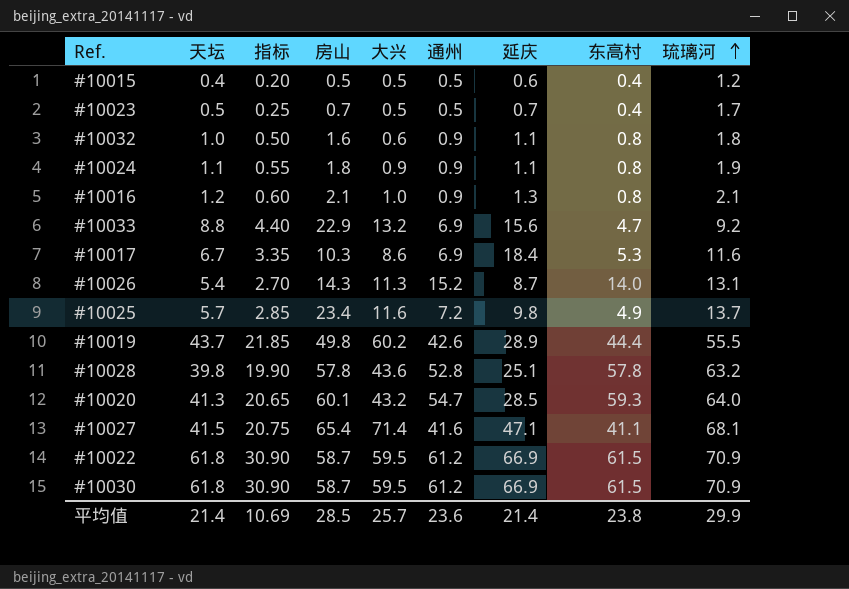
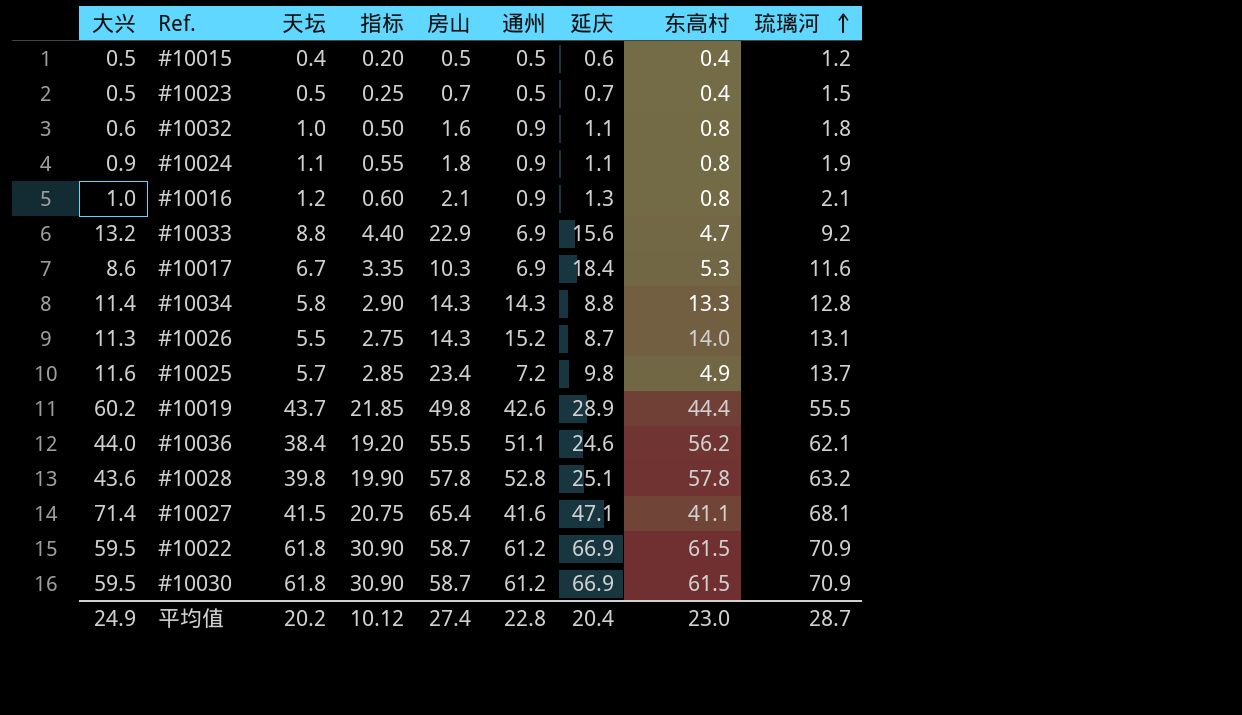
column 大兴 | position: 5 -> 1
row #10020: 41.3 | 20.65 | 60.1 | 43.2 | 54.7 | 28.5 | 59.3 | 64.0 -> none
#10023 | 琉璃河: 1.7 -> 1.5
row #10034: none -> 11.4 | 5.8 | 2.90 | 14.3 | 14.3 | 8.8 | 13.3 | 12.8
#10026 | 天坛: 5.4 -> 5.5
#10026 | 指标: 2.70 -> 2.75
row #10036: none -> 44.0 | 38.4 | 19.20 | 55.5 | 51.1 | 24.6 | 56.2 | 62.1
平均值 | 大兴: 25.7 -> 24.9
平均值 | 天坛: 21.4 -> 20.2
平均值 | 指标: 10.69 -> 10.12
平均值 | 房山: 28.5 -> 27.4
平均值 | 通州: 23.6 -> 22.8
平均值 | 延庆: 21.4 -> 20.4
平均值 | 东高村: 23.8 -> 23.0
平均值 | 琉璃河: 29.9 -> 28.7

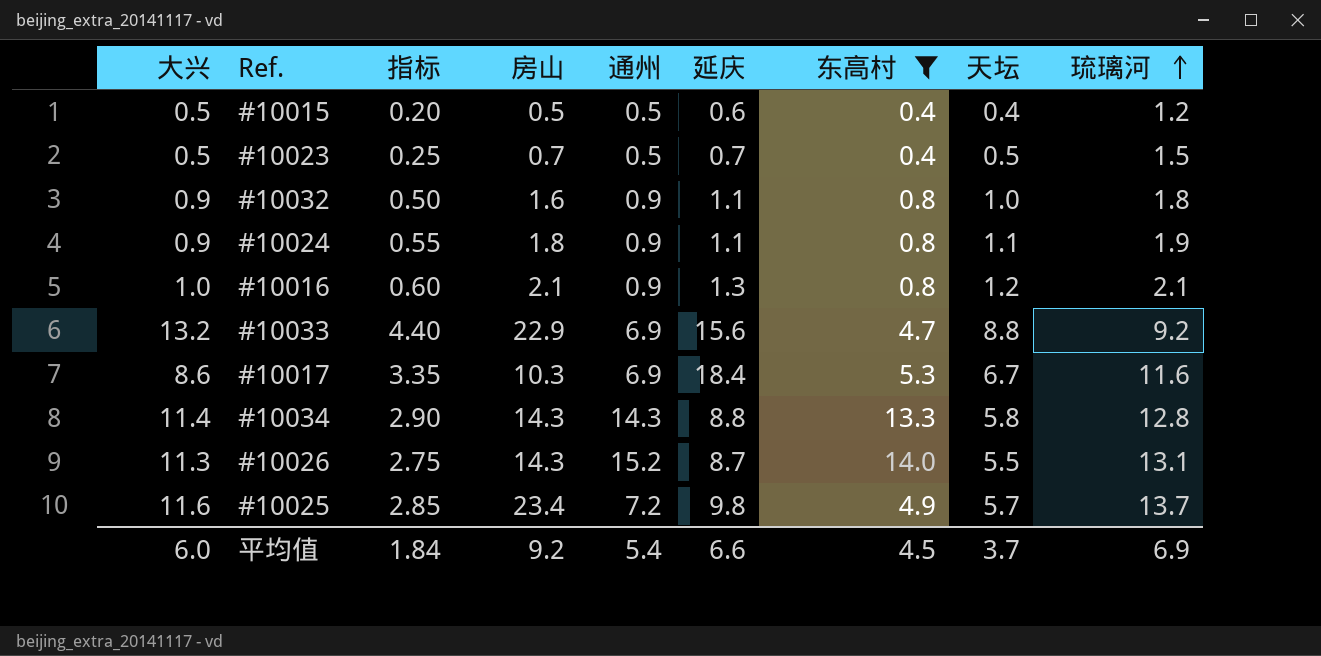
filter: none -> 东高村 <= 14.0
column 天坛 | position: 3 -> 8
#10032 | 大兴: 0.6 -> 0.9
平均值 | 大兴: 24.9 -> 6.0
平均值 | 指标: 10.12 -> 1.84
平均值 | 房山: 27.4 -> 9.2
平均值 | 通州: 22.8 -> 5.4
平均值 | 延庆: 20.4 -> 6.6
平均值 | 东高村: 23.0 -> 4.5
平均值 | 天坛: 20.2 -> 3.7
平均值 | 琉璃河: 28.7 -> 6.9

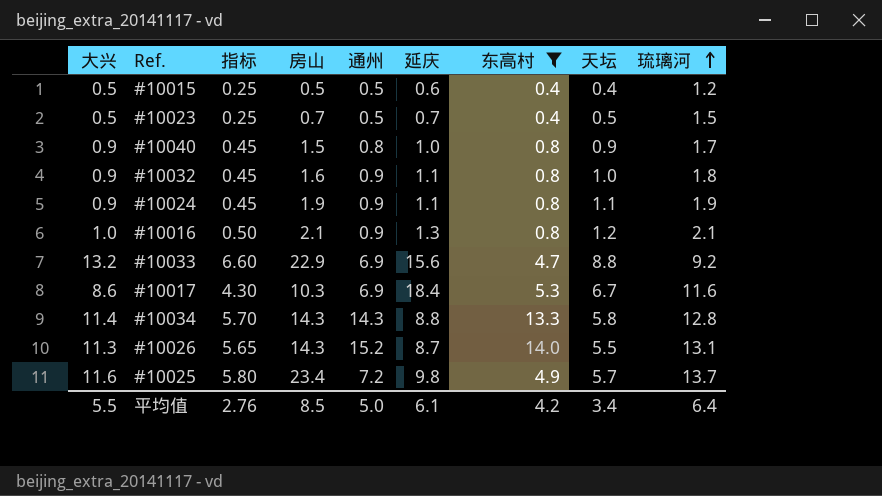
column 指标 | formula: [天坛] * 0.5 -> [大兴] * 0.5
row #10040: none -> 0.9 | 0.45 | 1.5 | 0.8 | 1.0 | 0.8 | 0.9 | 1.7
#10024 | 房山: 1.8 -> 1.9
平均值 | 大兴: 6.0 -> 5.5
平均值 | 指标: 1.84 -> 2.76
平均值 | 房山: 9.2 -> 8.5
平均值 | 通州: 5.4 -> 5.0
平均值 | 延庆: 6.6 -> 6.1
平均值 | 东高村: 4.5 -> 4.2
平均值 | 天坛: 3.7 -> 3.4
平均值 | 琉璃河: 6.9 -> 6.4

